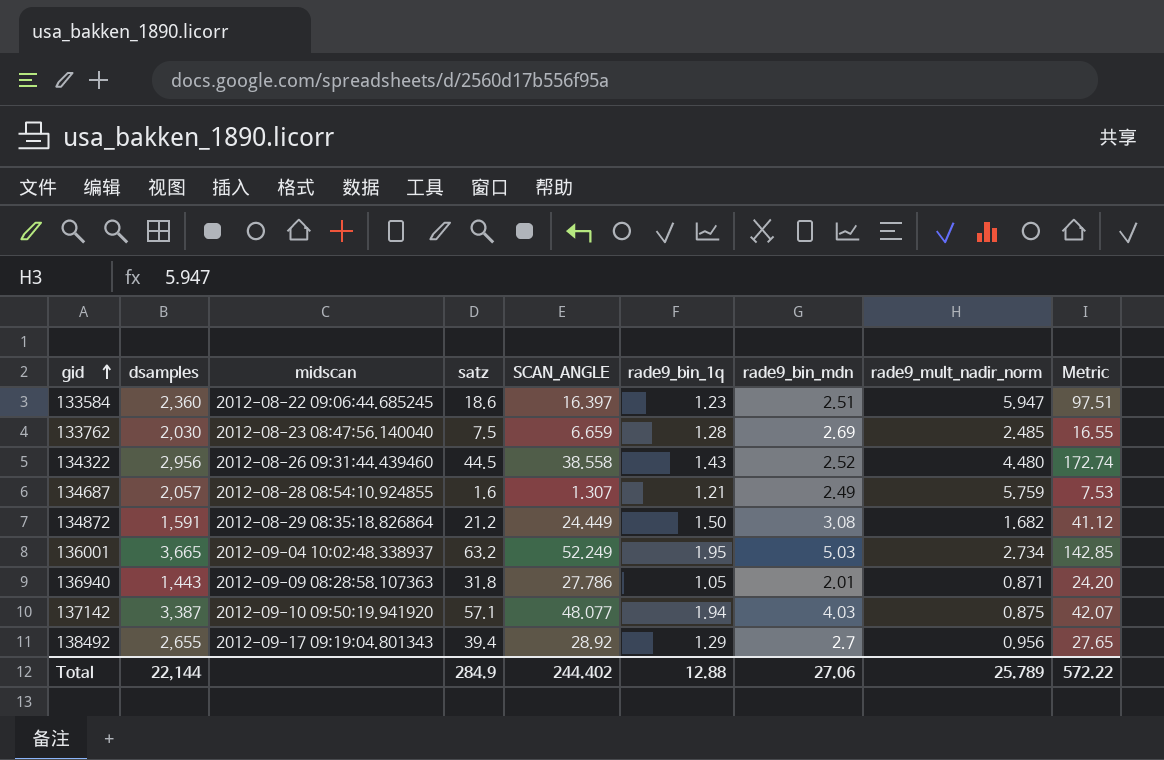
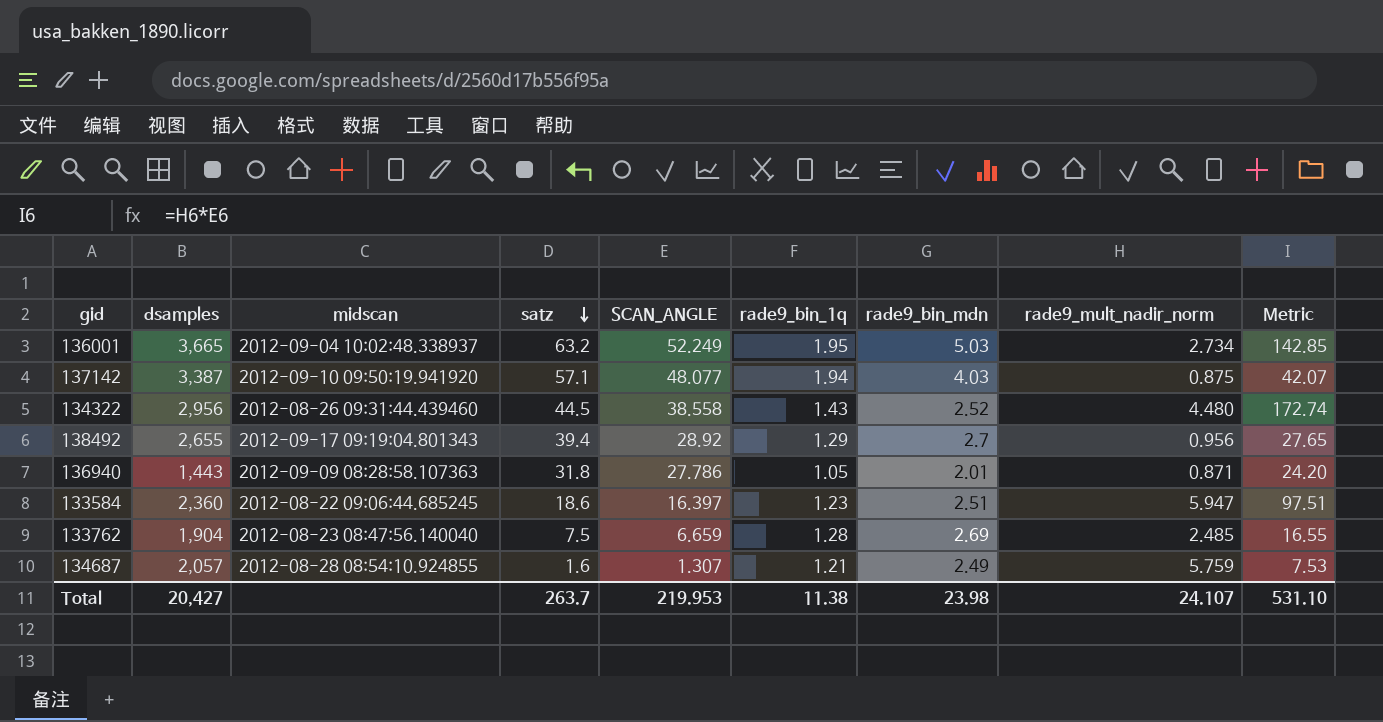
row order: gid ascending -> satz descending
row 134872: 1,591 | 2012-08-29 08:35:18.826864 | 21.2 | 24.449 | 1.50 | 3.08 | 1.682 | 41.12 -> none
133762 | dsamples: 2,030 -> 1,904
Total | dsamples: 22,144 -> 20,427
Total | satz: 284.9 -> 263.7
Total | SCAN_ANGLE: 244.402 -> 219.953
Total | rade9_bin_1q: 12.88 -> 11.38
Total | rade9_bin_mdn: 27.06 -> 23.98
Total | rade9_mult_nadir_norm: 25.789 -> 24.107
Total | Metric: 572.22 -> 531.10

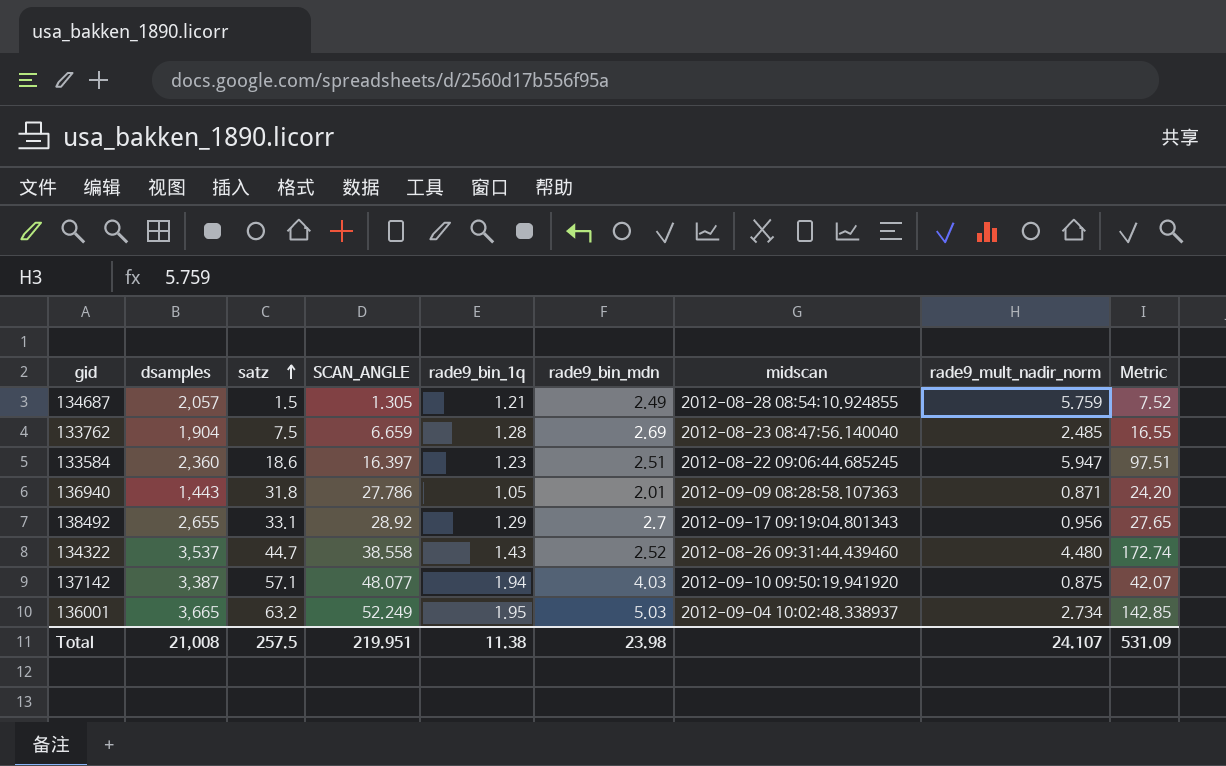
row order: satz descending -> satz ascending
column midscan | position: 3 -> 7
134687 | satz: 1.6 -> 1.5
134687 | SCAN_ANGLE: 1.307 -> 1.305
134687 | Metric: 7.53 -> 7.52
138492 | satz: 39.4 -> 33.1
134322 | dsamples: 2,956 -> 3,537
134322 | satz: 44.5 -> 44.7
Total | dsamples: 20,427 -> 21,008
Total | satz: 263.7 -> 257.5
Total | SCAN_ANGLE: 219.953 -> 219.951
Total | Metric: 531.10 -> 531.09

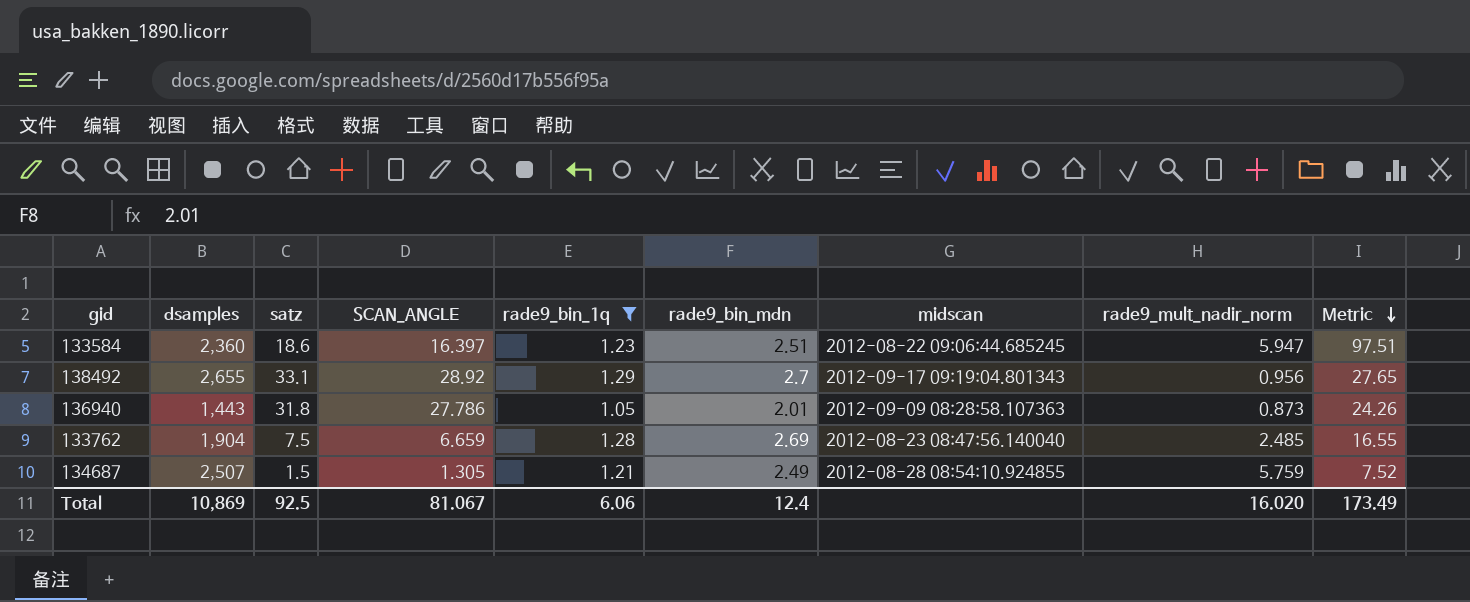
filter: none -> rade9_bin_1q <= 1.29
row order: satz ascending -> Metric descending
136940 | rade9_mult_nadir_norm: 0.871 -> 0.873
136940 | Metric: 24.20 -> 24.26
134687 | dsamples: 2,057 -> 2,507
Total | dsamples: 21,008 -> 10,869
Total | satz: 257.5 -> 92.5
Total | SCAN_ANGLE: 219.951 -> 81.067
Total | rade9_bin_1q: 11.38 -> 6.06
Total | rade9_bin_mdn: 23.98 -> 12.4
Total | rade9_mult_nadir_norm: 24.107 -> 16.020
Total | Metric: 531.09 -> 173.49

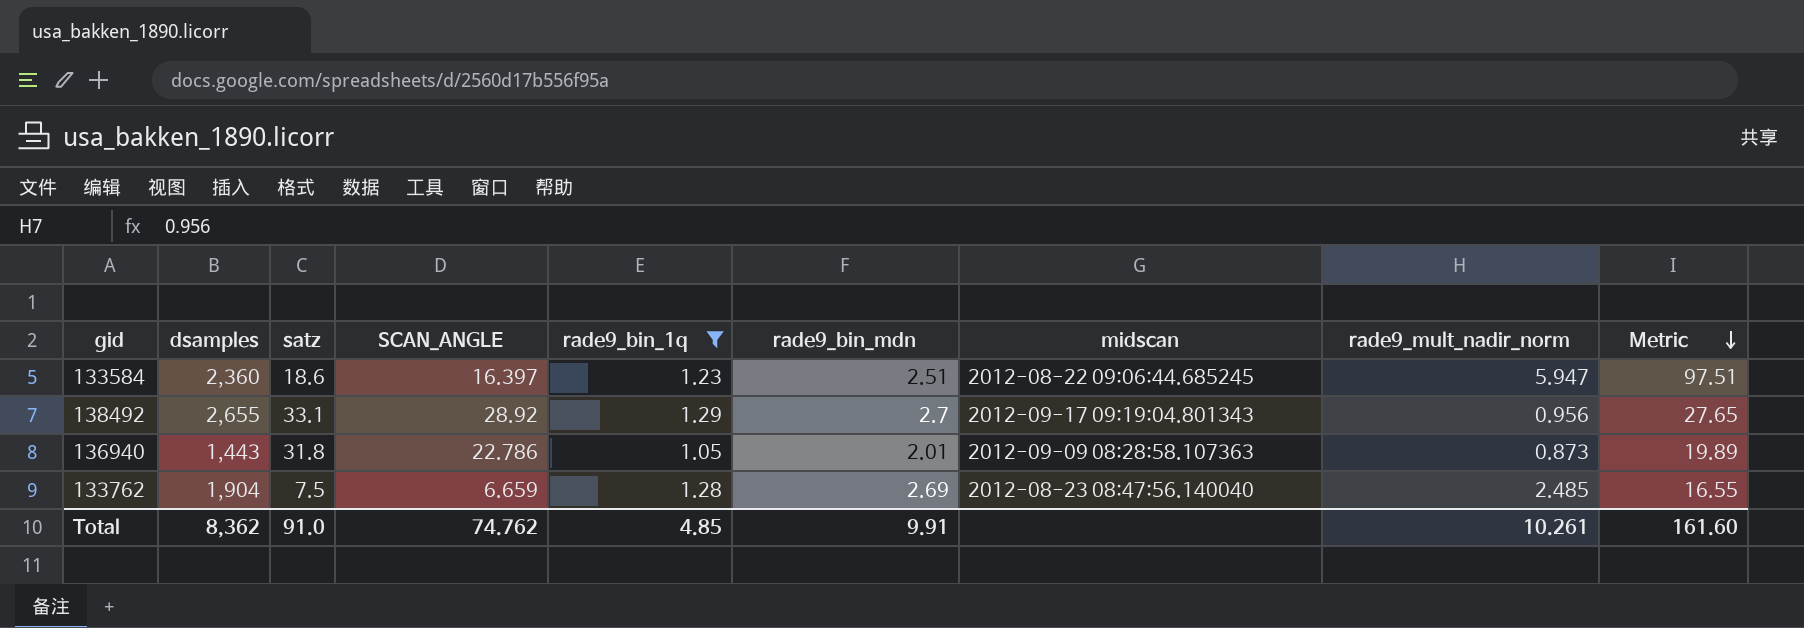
row 134687: 2,507 | 1.5 | 1.305 | 1.21 | 2.49 | 2012-08-28 08:54:10.924855 | 5.759 | 7.52 -> none
136940 | SCAN_ANGLE: 27.786 -> 22.786
136940 | Metric: 24.26 -> 19.89
Total | dsamples: 10,869 -> 8,362
Total | satz: 92.5 -> 91.0
Total | SCAN_ANGLE: 81.067 -> 74.762
Total | rade9_bin_1q: 6.06 -> 4.85
Total | rade9_bin_mdn: 12.4 -> 9.91
Total | rade9_mult_nadir_norm: 16.020 -> 10.261
Total | Metric: 173.49 -> 161.60

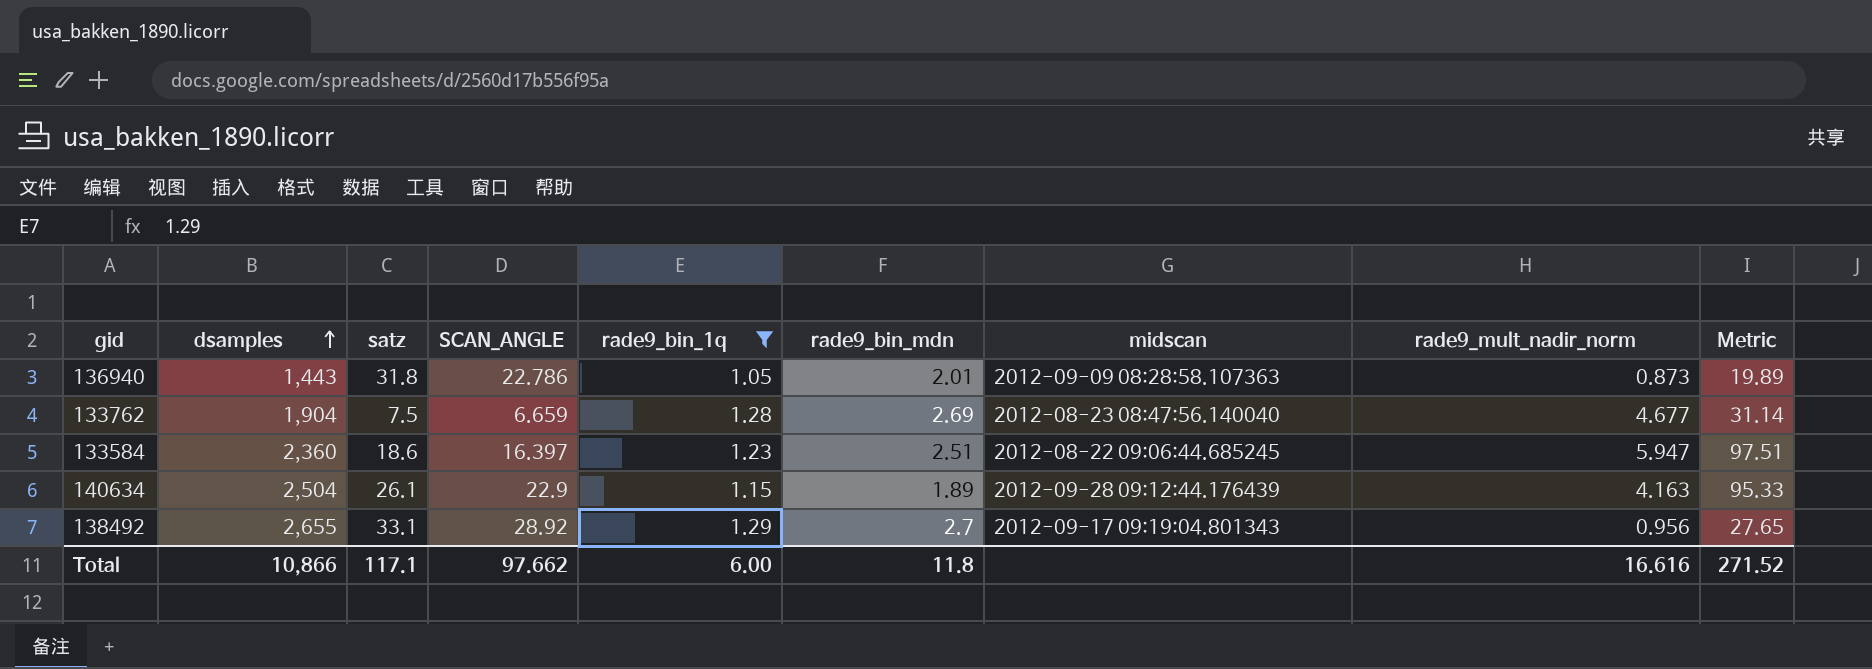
row order: Metric descending -> dsamples ascending
133762 | rade9_mult_nadir_norm: 2.485 -> 4.677
133762 | Metric: 16.55 -> 31.14
row 140634: none -> 2,504 | 26.1 | 22.9 | 1.15 | 1.89 | 2012-09-28 09:12:44.176439 | 4.163 | 95.33
Total | dsamples: 8,362 -> 10,866
Total | satz: 91.0 -> 117.1
Total | SCAN_ANGLE: 74.762 -> 97.662
Total | rade9_bin_1q: 4.85 -> 6.00
Total | rade9_bin_mdn: 9.91 -> 11.8
Total | rade9_mult_nadir_norm: 10.261 -> 16.616
Total | Metric: 161.60 -> 271.52

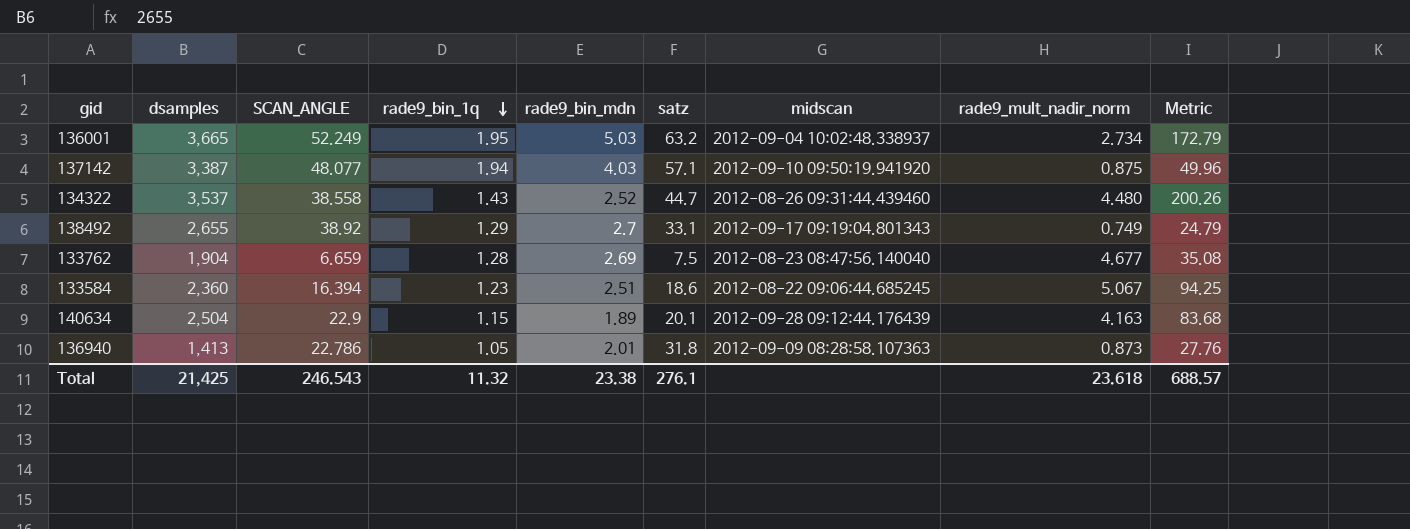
filter: rade9_bin_1q <= 1.29 -> none
row order: dsamples ascending -> rade9_bin_1q descending
column satz | position: 3 -> 6
column Metric | formula: [SCAN_ANGLE] * [rade9_mult_nadir_norm] -> [satz] * [rade9_mult_nadir_norm]
138492 | SCAN_ANGLE: 28.92 -> 38.92
138492 | rade9_mult_nadir_norm: 0.956 -> 0.749
133584 | SCAN_ANGLE: 16.397 -> 16.394
133584 | rade9_mult_nadir_norm: 5.947 -> 5.067
140634 | satz: 26.1 -> 20.1
136940 | dsamples: 1,443 -> 1,413
Total | dsamples: 10,866 -> 21,425
Total | SCAN_ANGLE: 97.662 -> 246.543
Total | rade9_bin_1q: 6.00 -> 11.32
Total | rade9_bin_mdn: 11.8 -> 23.38
Total | satz: 117.1 -> 276.1
Total | rade9_mult_nadir_norm: 16.616 -> 23.618
Total | Metric: 271.52 -> 688.57

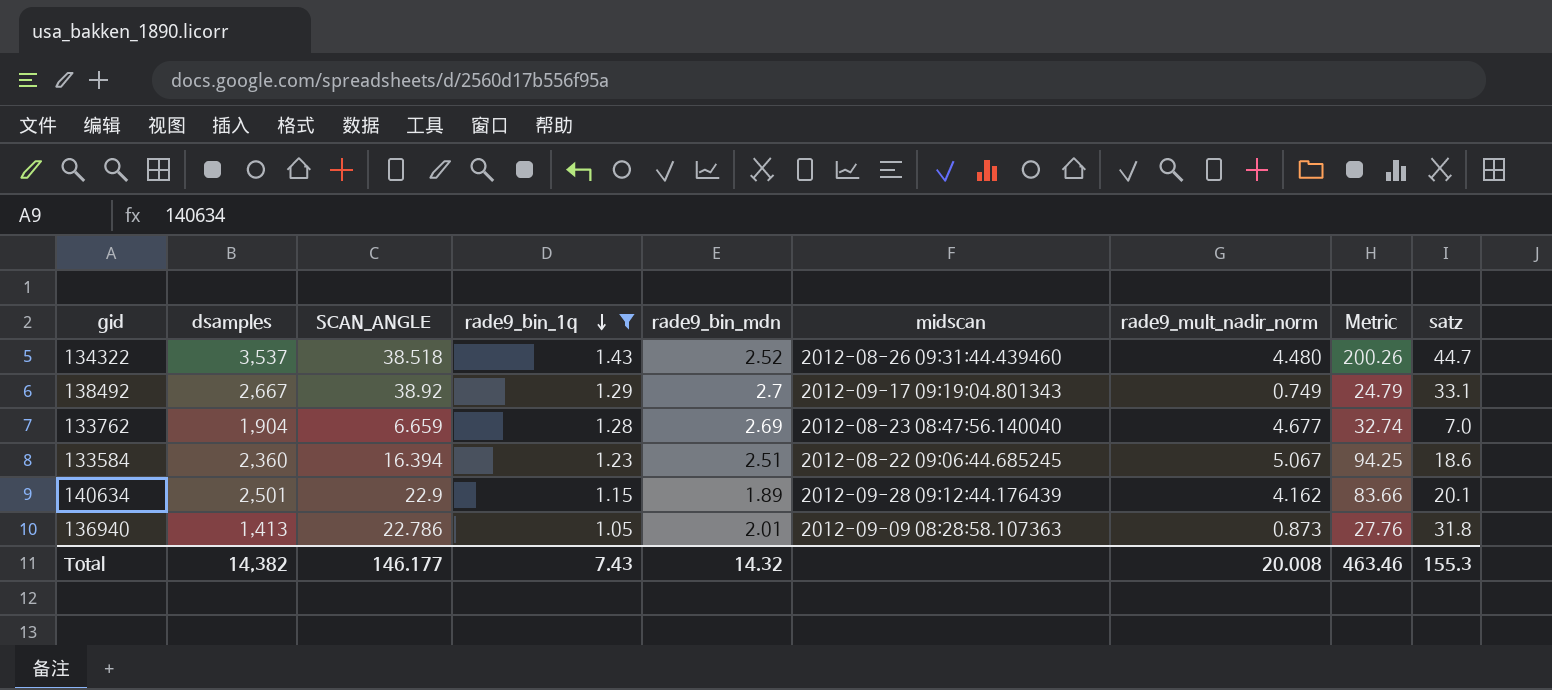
filter: none -> rade9_bin_1q <= 1.43
column satz | position: 6 -> 9
134322 | SCAN_ANGLE: 38.558 -> 38.518
138492 | dsamples: 2,655 -> 2,667
133762 | Metric: 35.08 -> 32.74
133762 | satz: 7.5 -> 7.0
140634 | dsamples: 2,504 -> 2,501
140634 | rade9_mult_nadir_norm: 4.163 -> 4.162
140634 | Metric: 83.68 -> 83.66
Total | dsamples: 21,425 -> 14,382
Total | SCAN_ANGLE: 246.543 -> 146.177
Total | rade9_bin_1q: 11.32 -> 7.43
Total | rade9_bin_mdn: 23.38 -> 14.32
Total | rade9_mult_nadir_norm: 23.618 -> 20.008
Total | Metric: 688.57 -> 463.46
Total | satz: 276.1 -> 155.3

